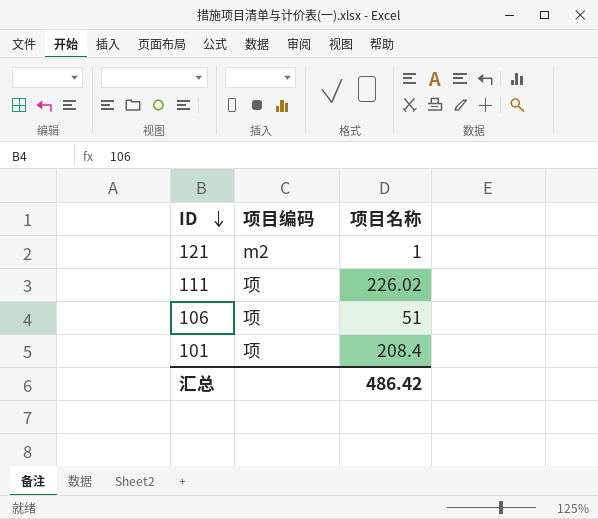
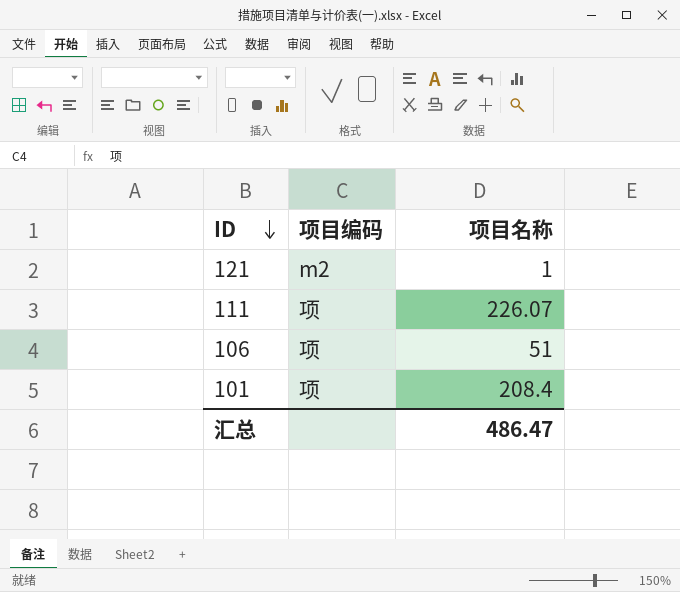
111 | 项目名称: 226.02 -> 226.07
汇总 | 项目名称: 486.42 -> 486.47

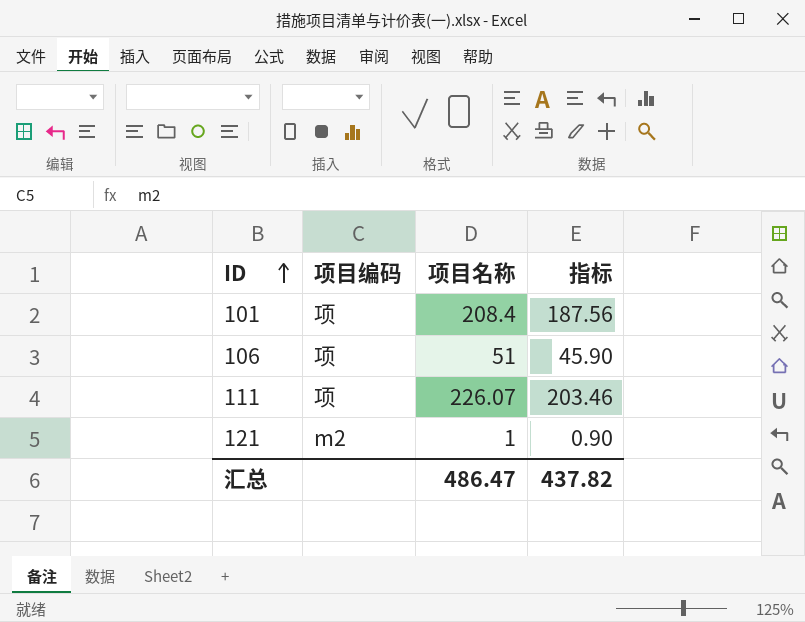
row order: ID descending -> ID ascending
column 指标 | formula: none -> [项目名称] * 0.9

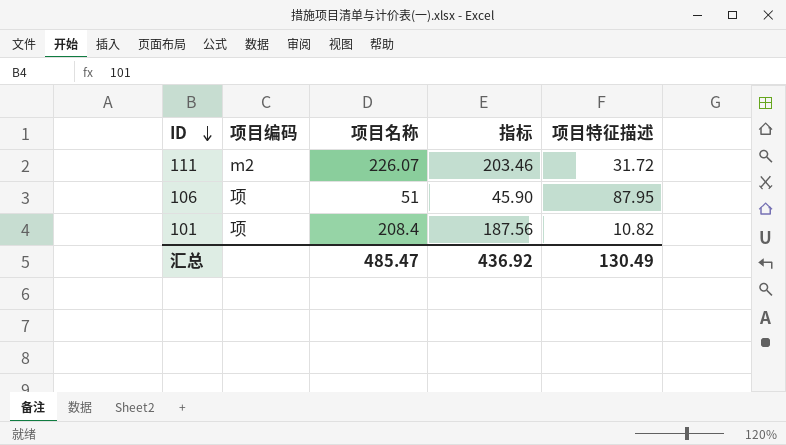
row order: ID ascending -> ID descending
column 项目特征描述 | position: none -> 5
row 121: m2 | 1 | 0.90 -> none
111 | 项目编码: 项 -> m2
汇总 | 项目名称: 486.47 -> 485.47
汇总 | 指标: 437.82 -> 436.92

